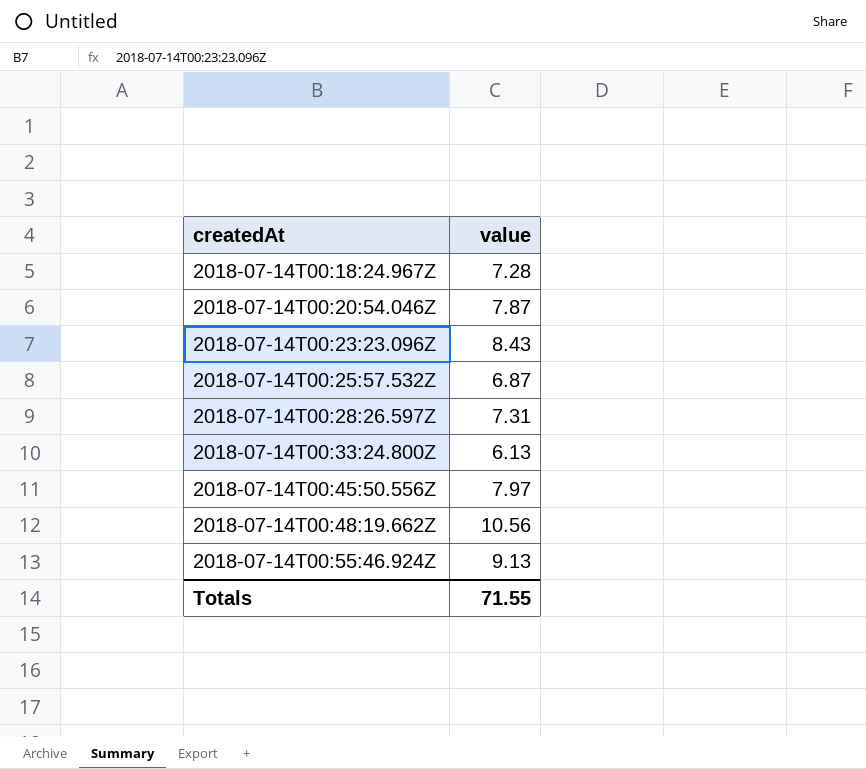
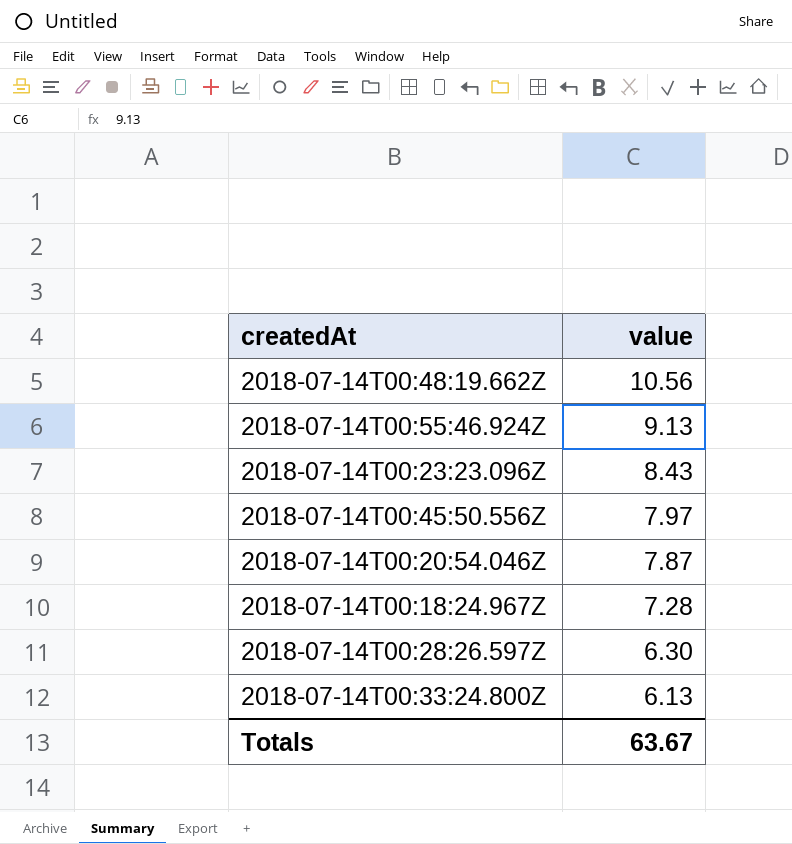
row order: createdAt ascending -> value descending
row 2018-07-14T00:25:57.532Z: 6.87 -> none
2018-07-14T00:28:26.597Z | value: 7.31 -> 6.30
Totals | value: 71.55 -> 63.67

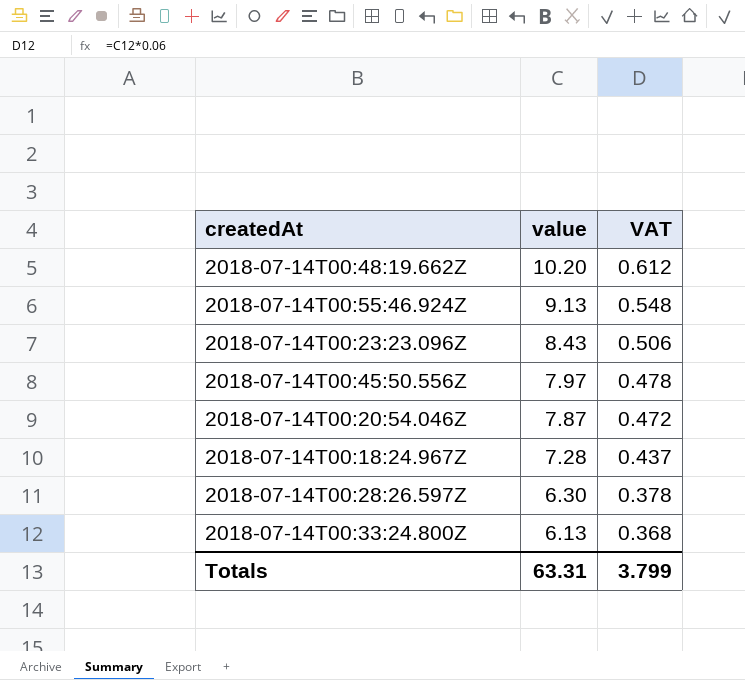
column VAT | formula: none -> [value] * 0.06
2018-07-14T00:48:19.662Z | value: 10.56 -> 10.20
Totals | value: 63.67 -> 63.31

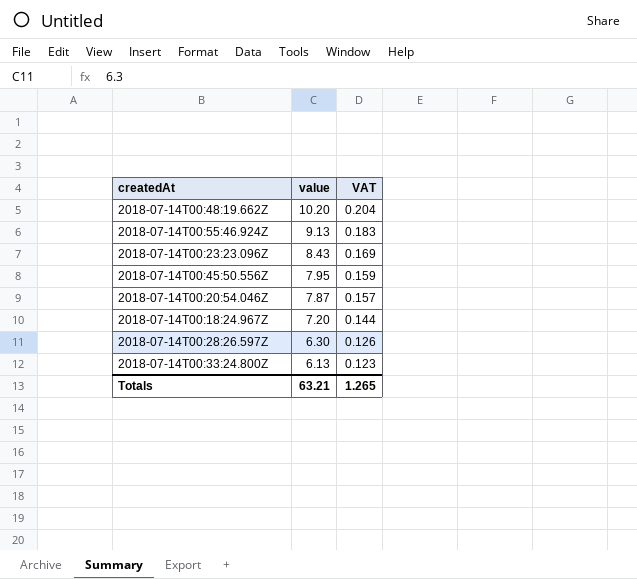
column VAT | formula: [value] * 0.06 -> [value] * 0.02
2018-07-14T00:45:50.556Z | value: 7.97 -> 7.95
2018-07-14T00:18:24.967Z | value: 7.28 -> 7.20
Totals | value: 63.31 -> 63.21
Totals | VAT: 3.799 -> 1.265

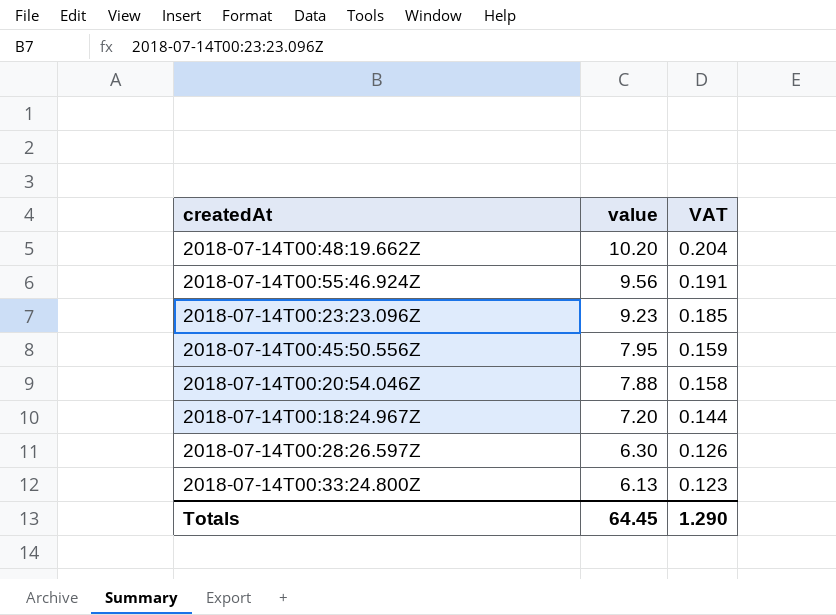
2018-07-14T00:55:46.924Z | value: 9.13 -> 9.56
2018-07-14T00:55:46.924Z | VAT: 0.183 -> 0.191
2018-07-14T00:23:23.096Z | value: 8.43 -> 9.23
2018-07-14T00:23:23.096Z | VAT: 0.169 -> 0.185
2018-07-14T00:20:54.046Z | value: 7.87 -> 7.88
2018-07-14T00:20:54.046Z | VAT: 0.157 -> 0.158
Totals | value: 63.21 -> 64.45
Totals | VAT: 1.265 -> 1.290

